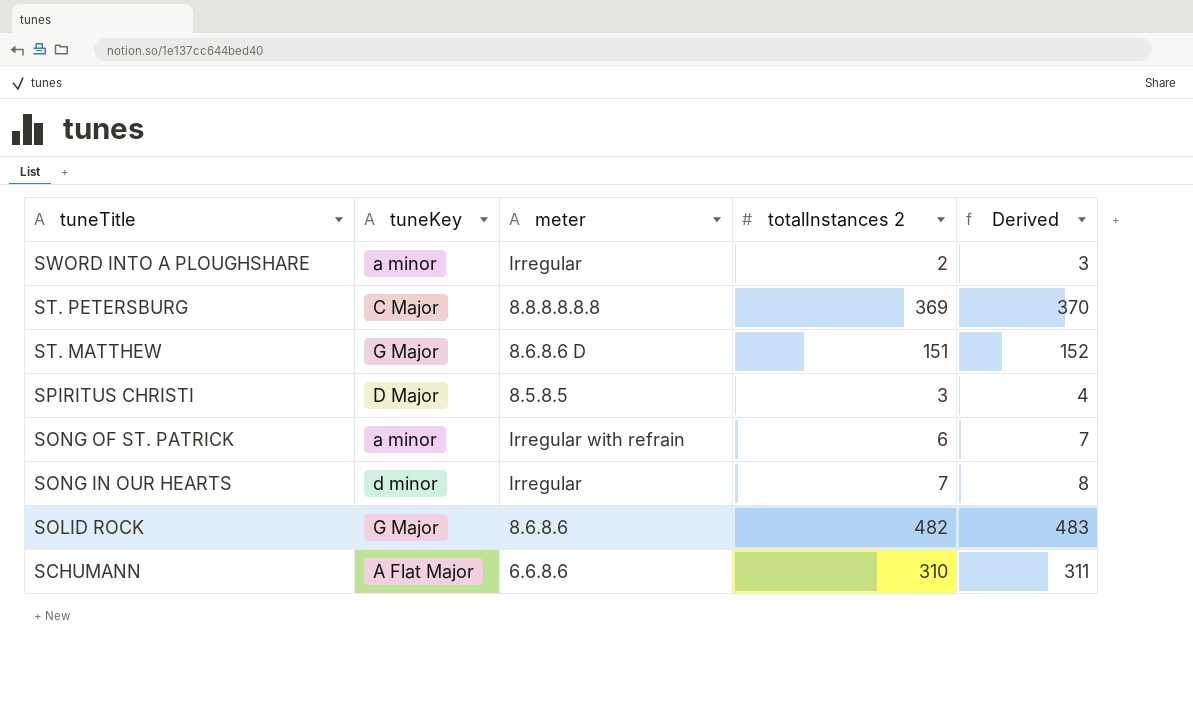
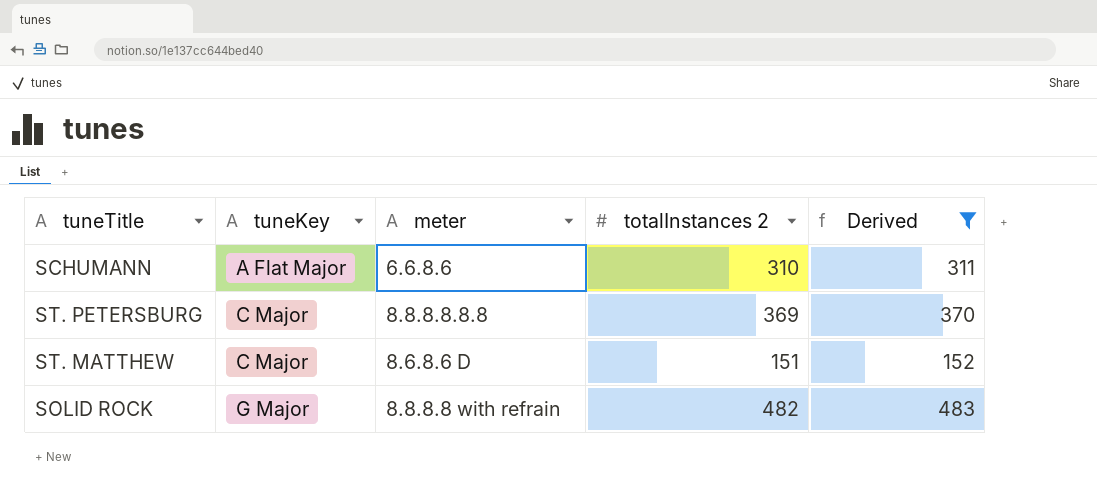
filter: none -> Derived >= 152
row order: tuneTitle descending -> tuneKey ascending
ST. MATTHEW | tuneKey: G Major -> C Major
SOLID ROCK | meter: 8.6.8.6 -> 8.8.8.8 with refrain

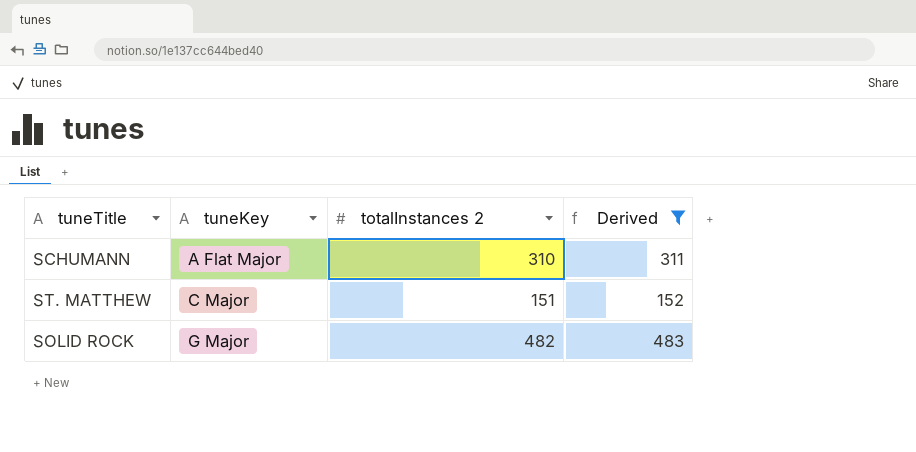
column meter | position: 3 -> none
row ST. PETERSBURG: C Major | 8.8.8.8.8.8 | 369 | 370 -> none

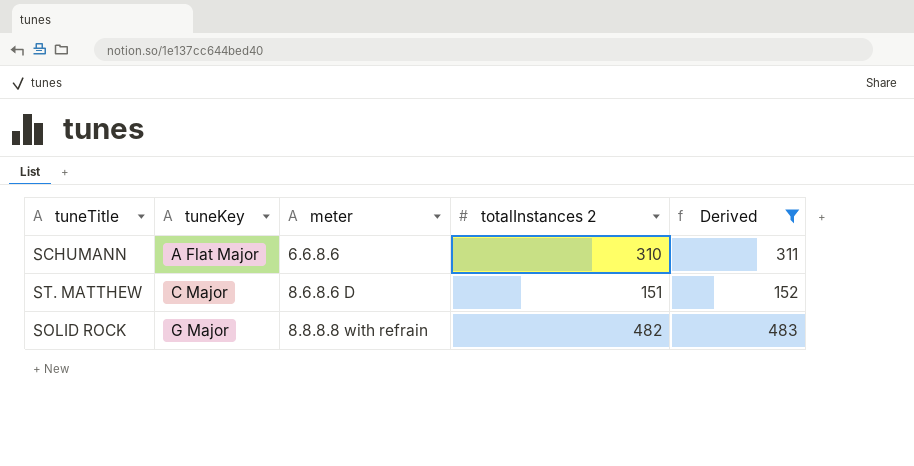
column meter | position: none -> 3

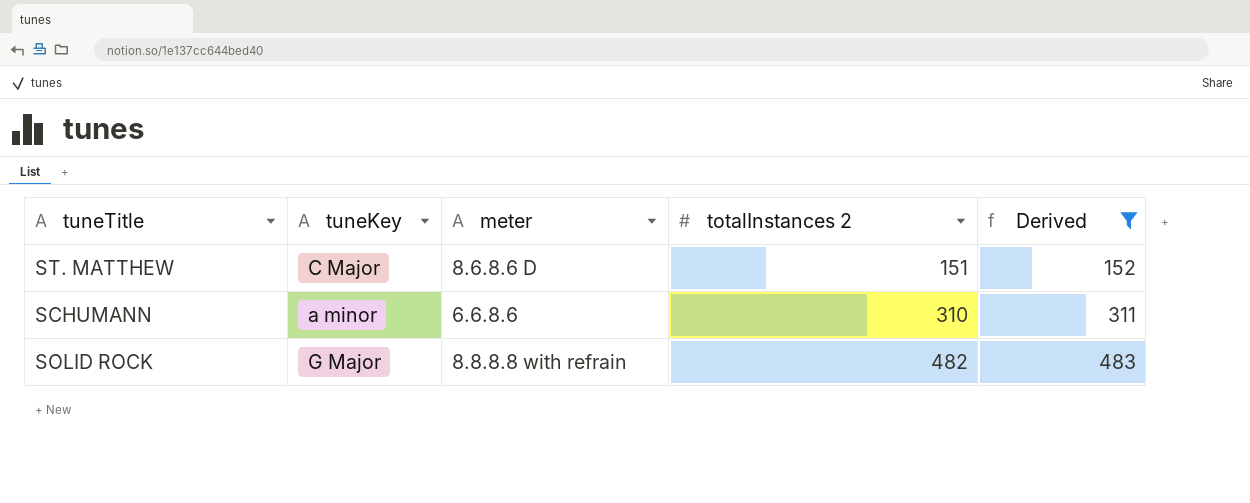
row order: tuneKey ascending -> totalInstances 2 ascending
SCHUMANN | tuneKey: A Flat Major -> a minor

